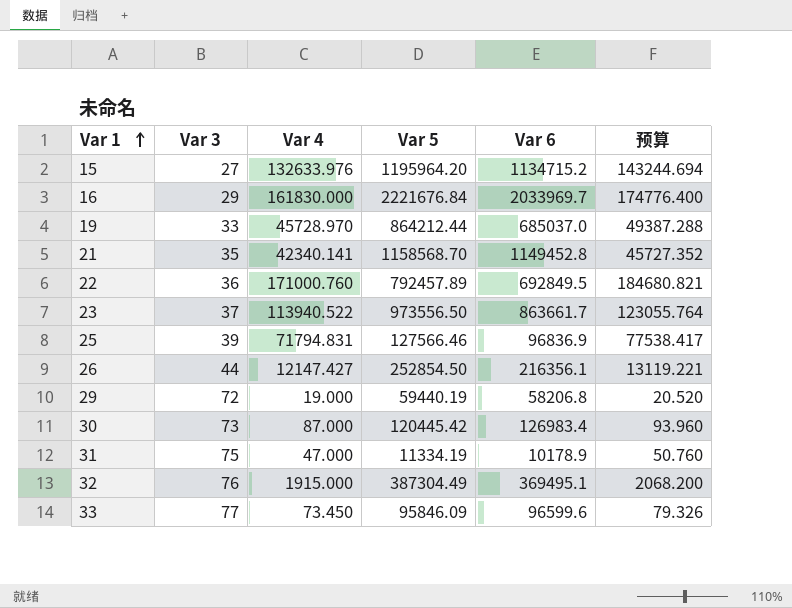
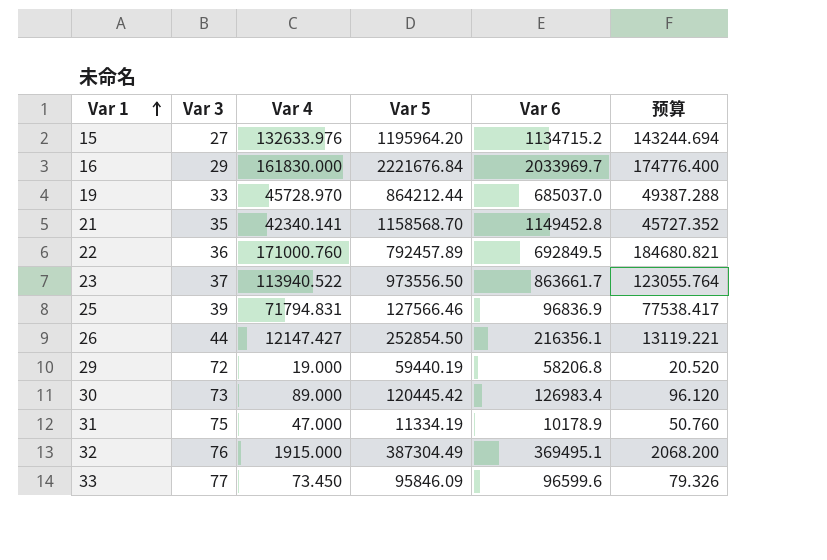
30 | Var 4: 87.000 -> 89.000
30 | 预算: 93.960 -> 96.120

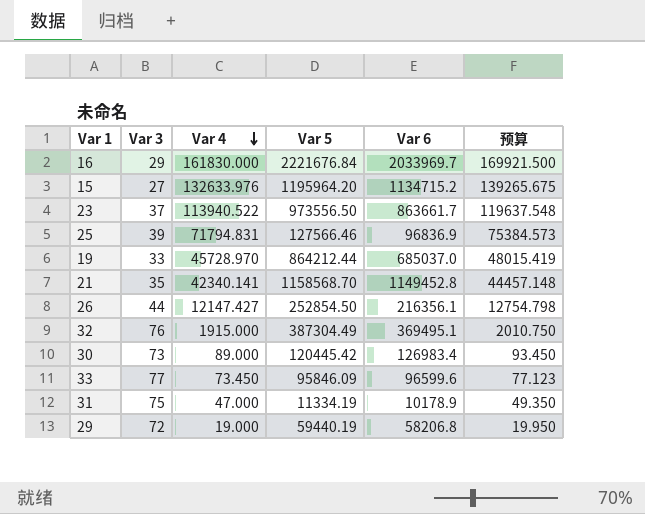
row order: Var 1 ascending -> Var 4 descending
column 预算 | formula: [Var 4] * 1.08 -> [Var 4] * 1.05
row 22: 36 | 171000.760 | 792457.89 | 692849.5 | 184680.821 -> none

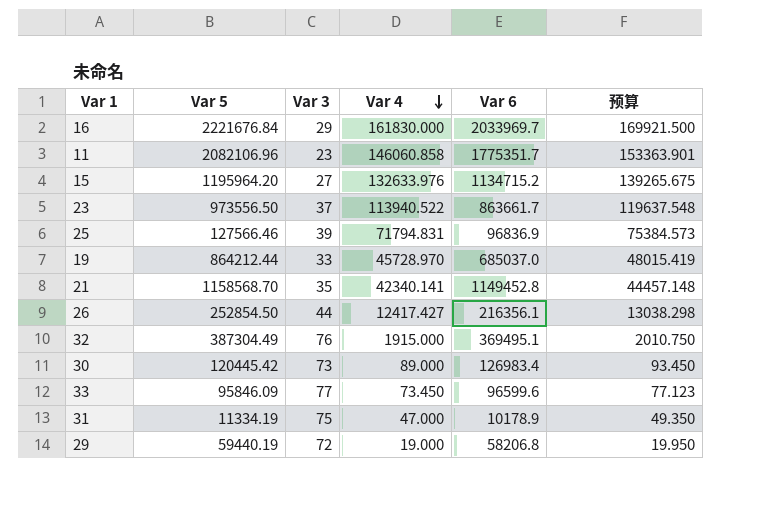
column Var 5 | position: 4 -> 2
row 11: none -> 2082106.96 | 23 | 146060.858 | 1775351.7 | 153363.901
26 | Var 4: 12147.427 -> 12417.427
26 | 预算: 12754.798 -> 13038.298

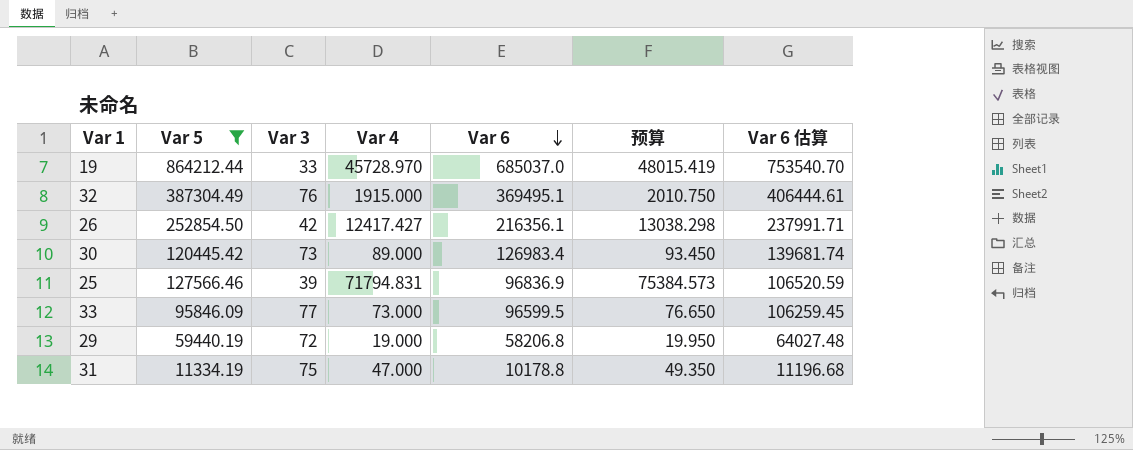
filter: none -> Var 5 <= 864212.44
row order: Var 4 descending -> Var 6 descending
column Var 6 估算 | formula: none -> [Var 6] * 1.1
26 | Var 3: 44 -> 42
33 | Var 4: 73.450 -> 73.000
33 | Var 6: 96599.6 -> 96599.5
33 | 预算: 77.123 -> 76.650
31 | Var 6: 10178.9 -> 10178.8

